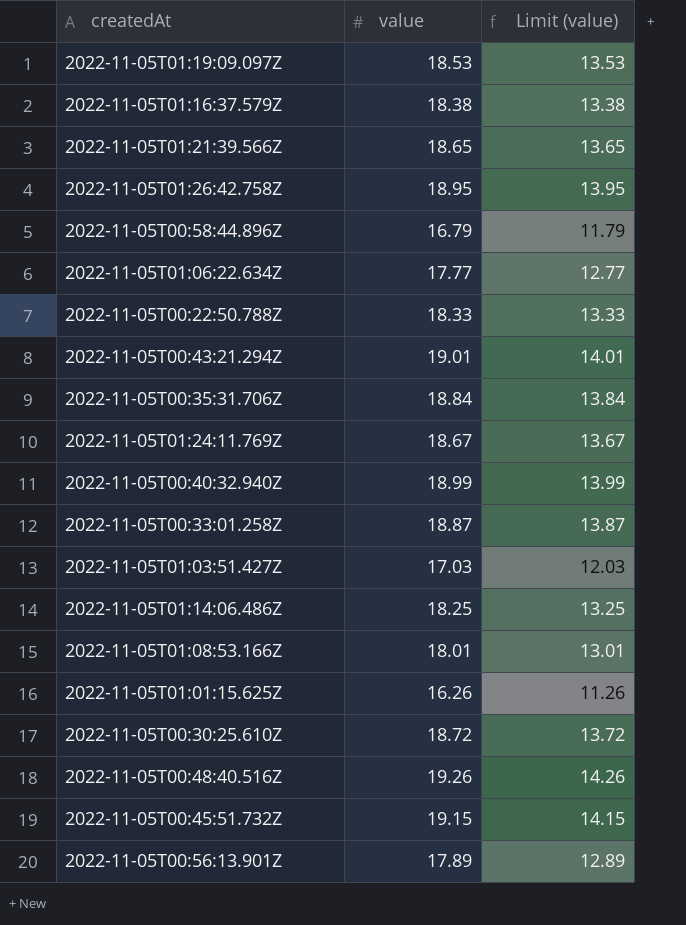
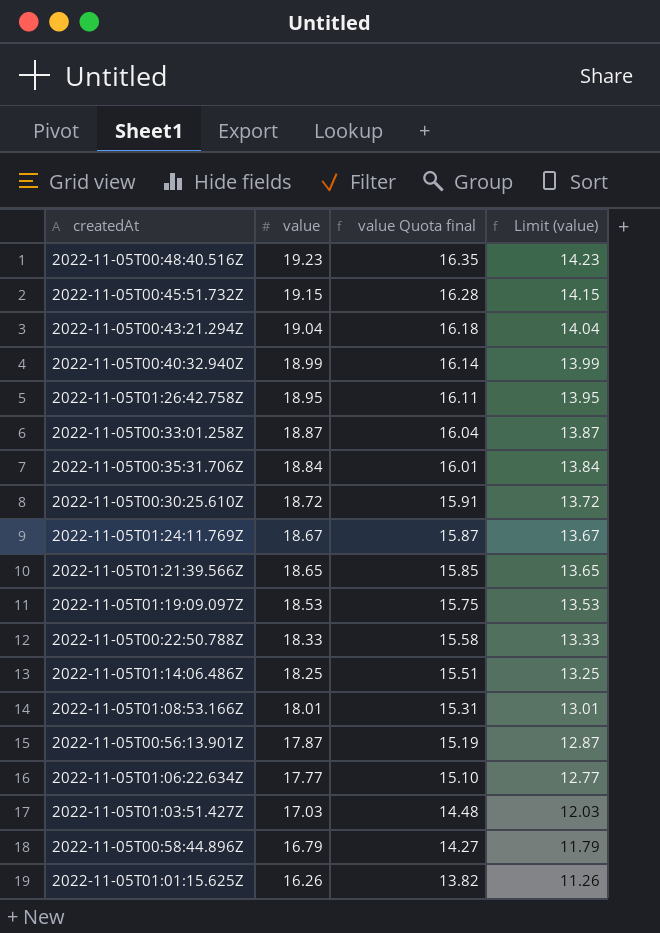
row order: none -> value descending
column value Quota final | formula: none -> [value] * 0.85
row 2022-11-05T01:16:37.579Z: 18.38 | 13.38 -> none
2022-11-05T00:48:40.516Z | value: 19.26 -> 19.23
2022-11-05T00:48:40.516Z | Limit (value): 14.26 -> 14.23
2022-11-05T00:43:21.294Z | value: 19.01 -> 19.04
2022-11-05T00:43:21.294Z | Limit (value): 14.01 -> 14.04
2022-11-05T00:56:13.901Z | value: 17.89 -> 17.87
2022-11-05T00:56:13.901Z | Limit (value): 12.89 -> 12.87

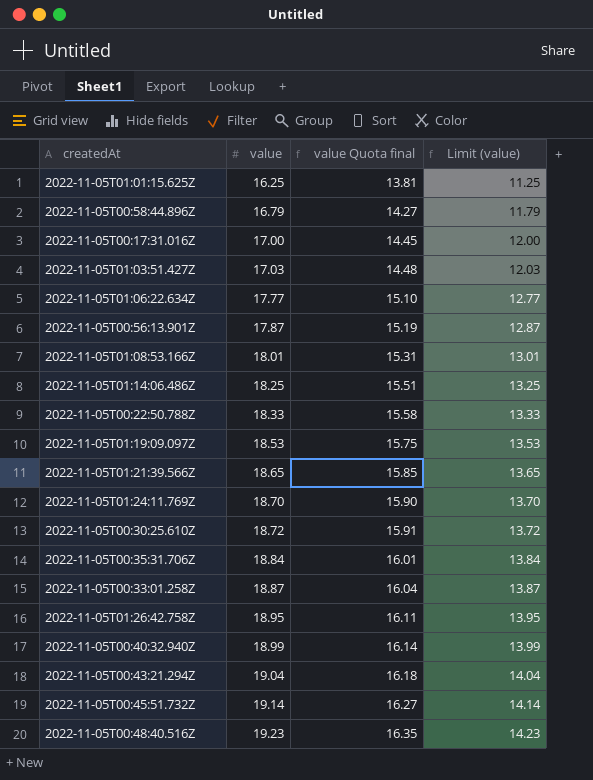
row order: value descending -> value ascending
2022-11-05T01:01:15.625Z | value: 16.26 -> 16.25
2022-11-05T01:01:15.625Z | value Quota final: 13.82 -> 13.81
2022-11-05T01:01:15.625Z | Limit (value): 11.26 -> 11.25
row 2022-11-05T00:17:31.016Z: none -> 17.00 | 14.45 | 12.00
2022-11-05T01:24:11.769Z | value: 18.67 -> 18.70
2022-11-05T01:24:11.769Z | value Quota final: 15.87 -> 15.90
2022-11-05T01:24:11.769Z | Limit (value): 13.67 -> 13.70
2022-11-05T00:45:51.732Z | value: 19.15 -> 19.14
2022-11-05T00:45:51.732Z | value Quota final: 16.28 -> 16.27
2022-11-05T00:45:51.732Z | Limit (value): 14.15 -> 14.14

